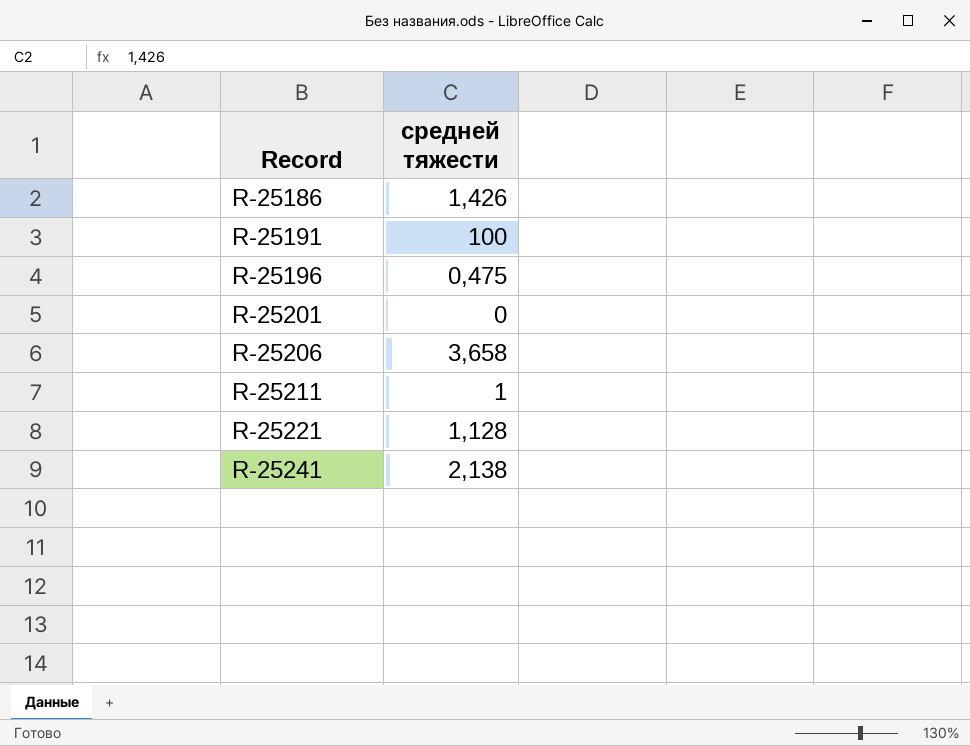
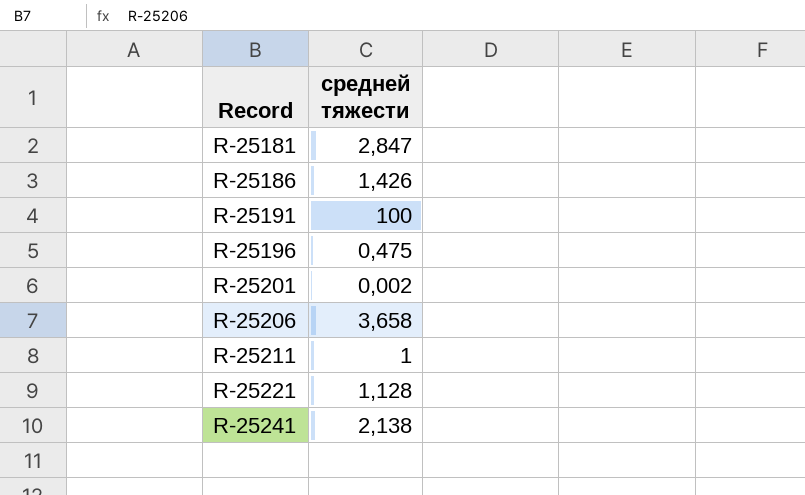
row R-25181: none -> 2,847
R-25201 | средней тяжести: 0 -> 0,002

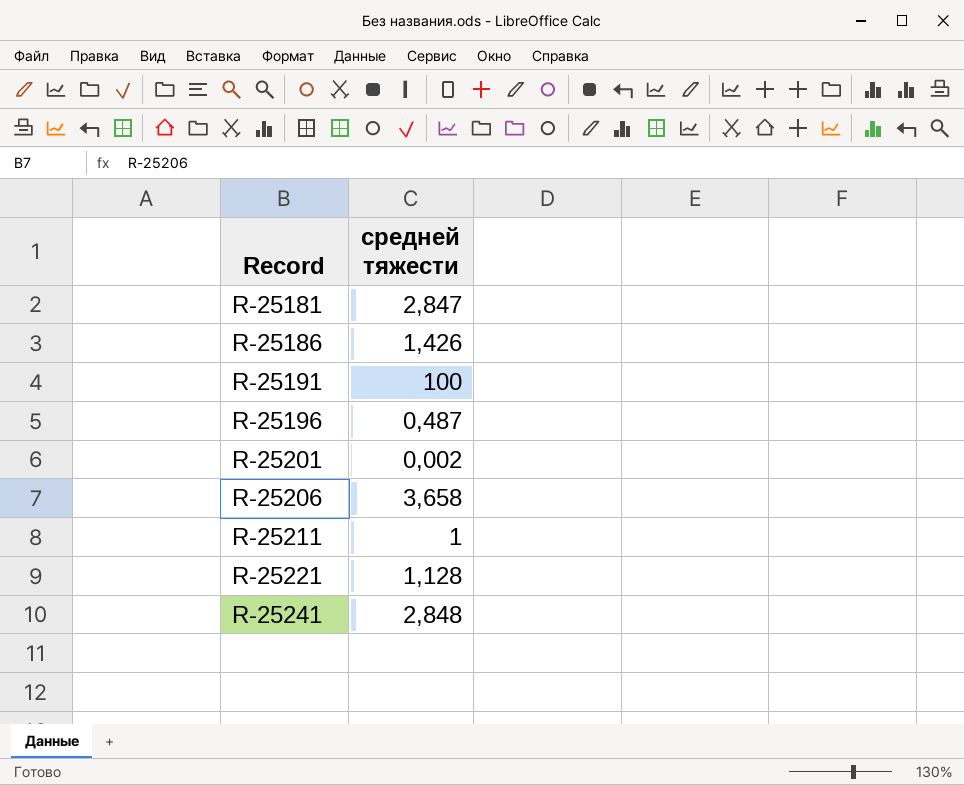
R-25196 | средней тяжести: 0,475 -> 0,487
R-25241 | средней тяжести: 2,138 -> 2,848

